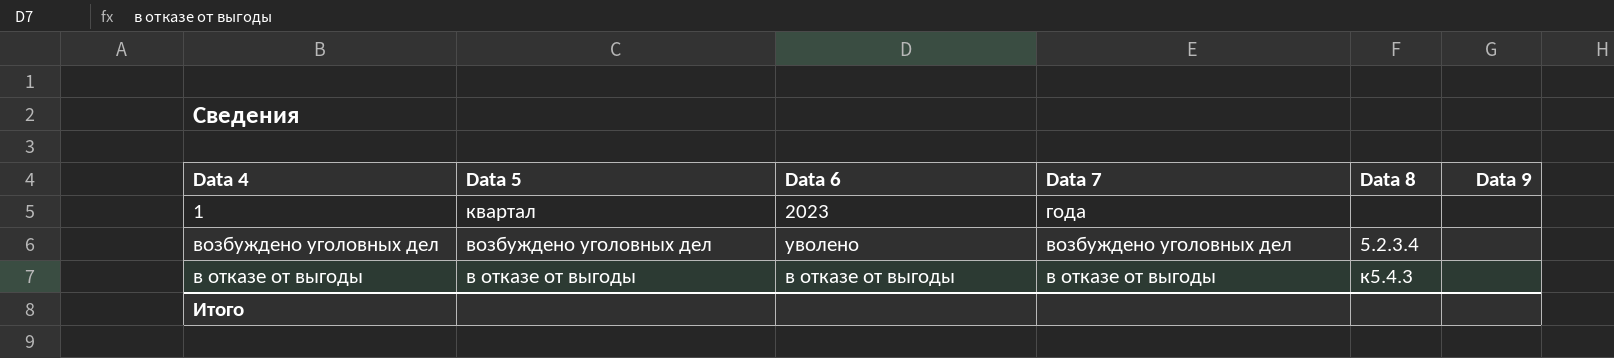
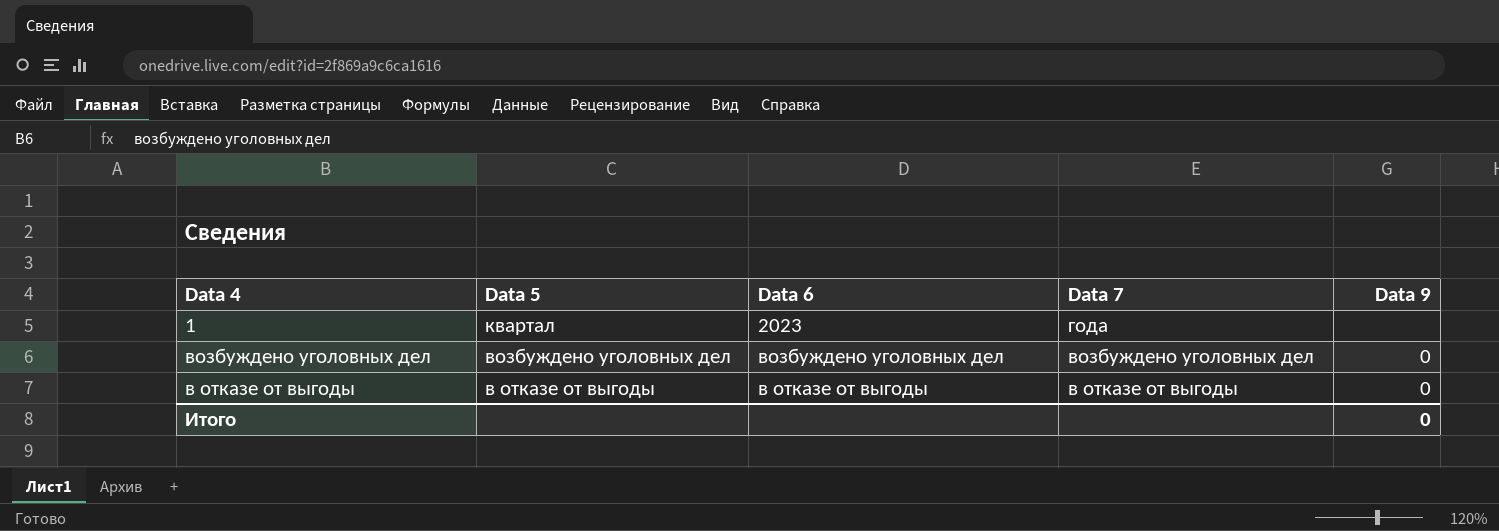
column Data 8 | position: 5 -> none
возбуждено уголовных дел | Data 6: уволено -> возбуждено уголовных дел
возбуждено уголовных дел | Data 9: none -> 0
в отказе от выгоды | Data 9: none -> 0
Итого | Data 9: none -> 0

